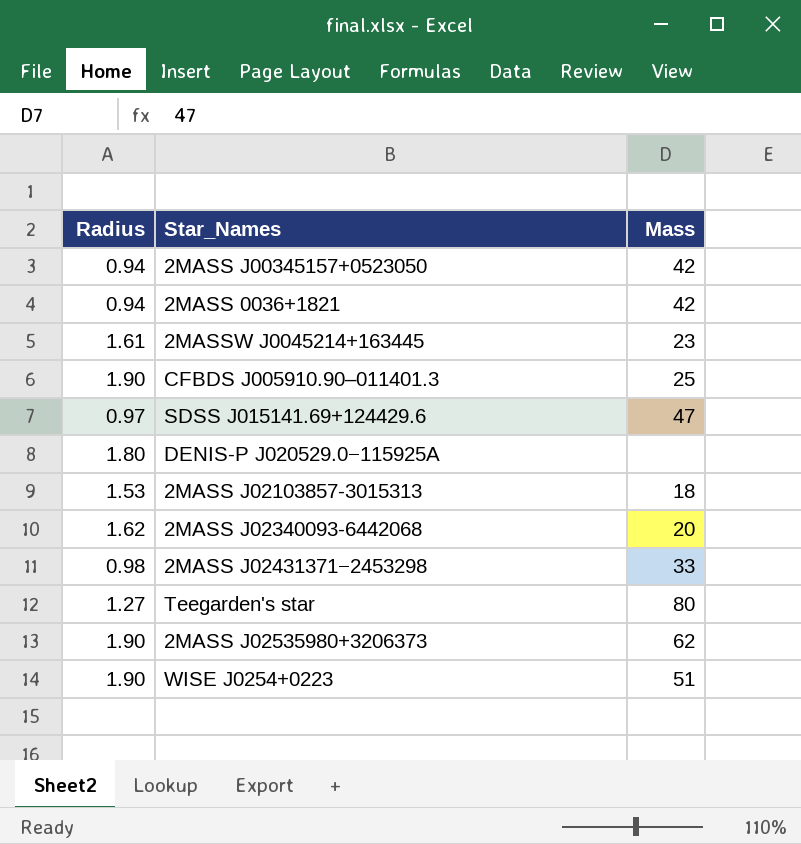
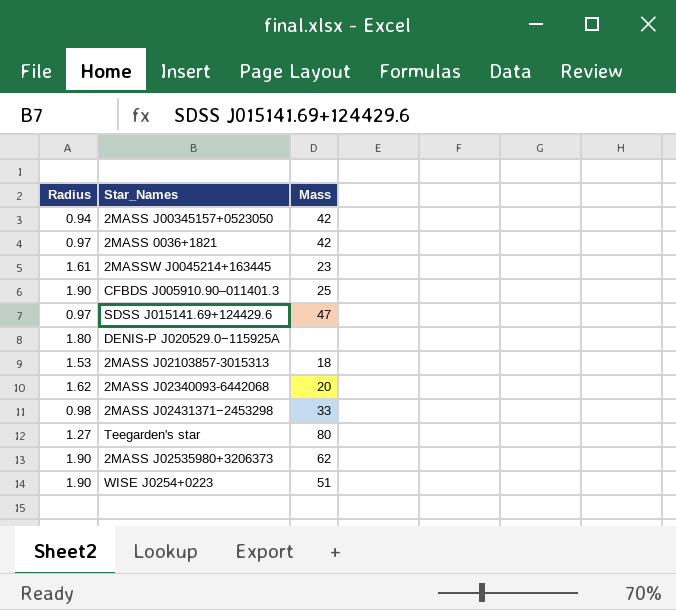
2MASS 0036+1821 | Radius: 0.94 -> 0.97

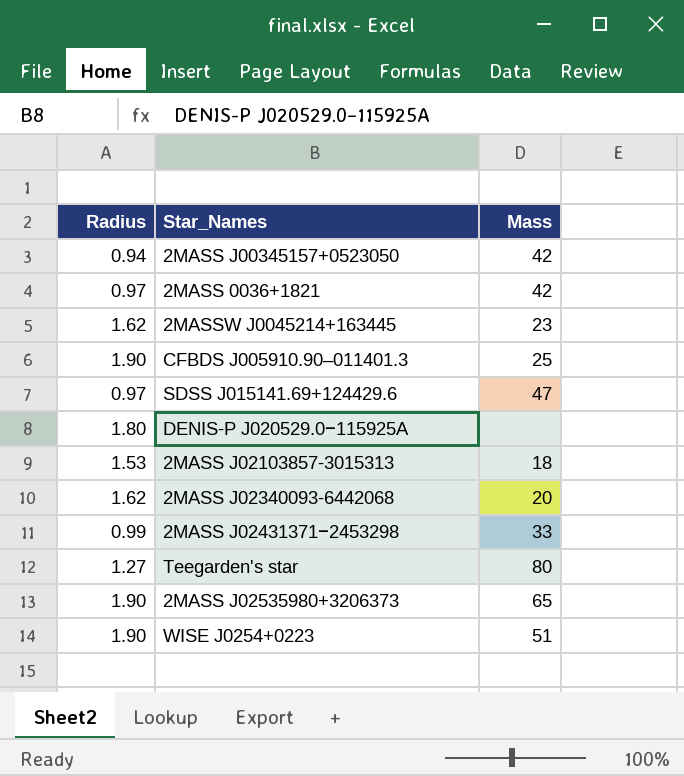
2MASSW J0045214+163445 | Radius: 1.61 -> 1.62
2MASS J02431371−2453298 | Radius: 0.98 -> 0.99
2MASS J02535980+3206373 | Mass: 62 -> 65

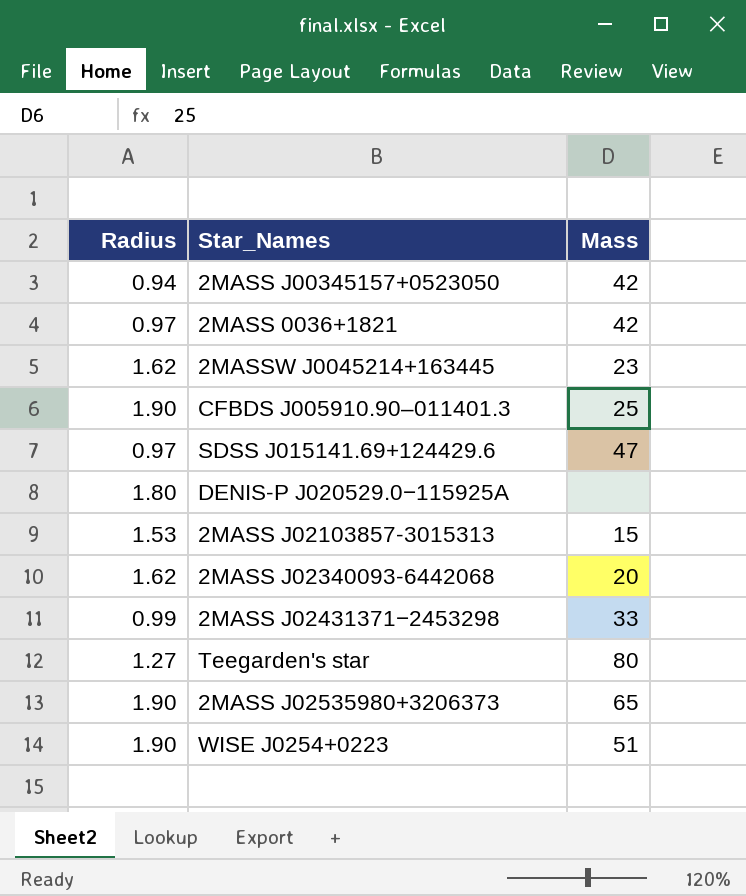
2MASS J02103857-3015313 | Mass: 18 -> 15

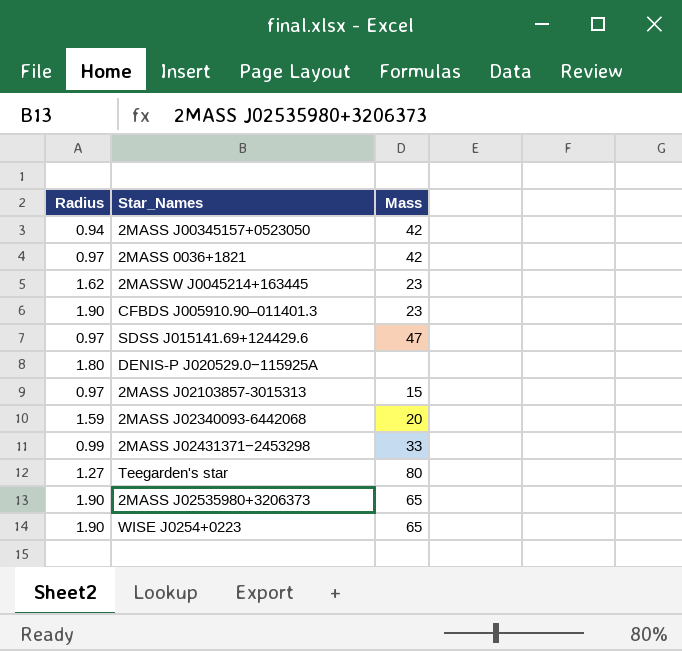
CFBDS J005910.90–011401.3 | Mass: 25 -> 23
2MASS J02103857-3015313 | Radius: 1.53 -> 0.97
2MASS J02340093-6442068 | Radius: 1.62 -> 1.59
WISE J0254+0223 | Mass: 51 -> 65

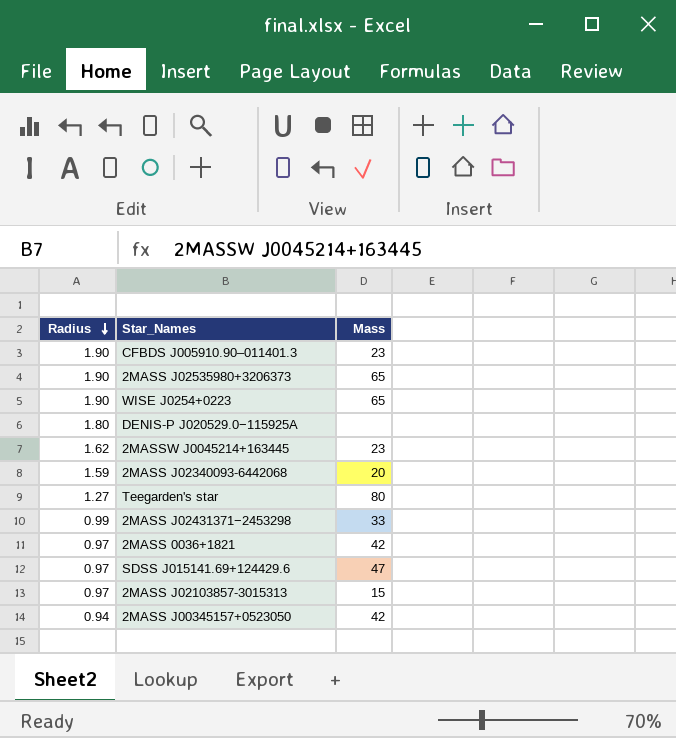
row order: none -> Radius descending

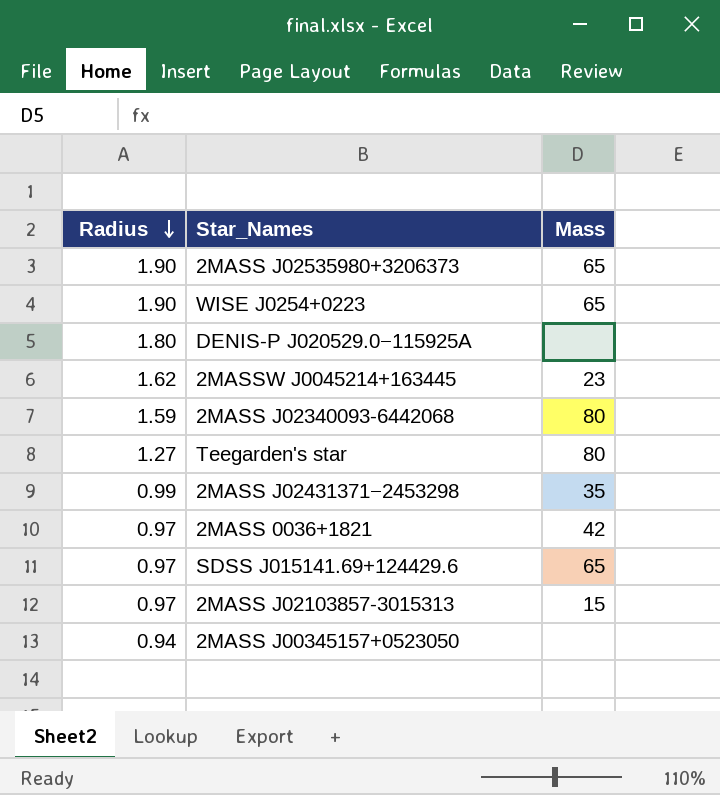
row CFBDS J005910.90–011401.3: 1.90 | 23 -> none
2MASS J02340093-6442068 | Mass: 20 -> 80
2MASS J02431371−2453298 | Mass: 33 -> 35
SDSS J015141.69+124429.6 | Mass: 47 -> 65
2MASS J00345157+0523050 | Mass: 42 -> none

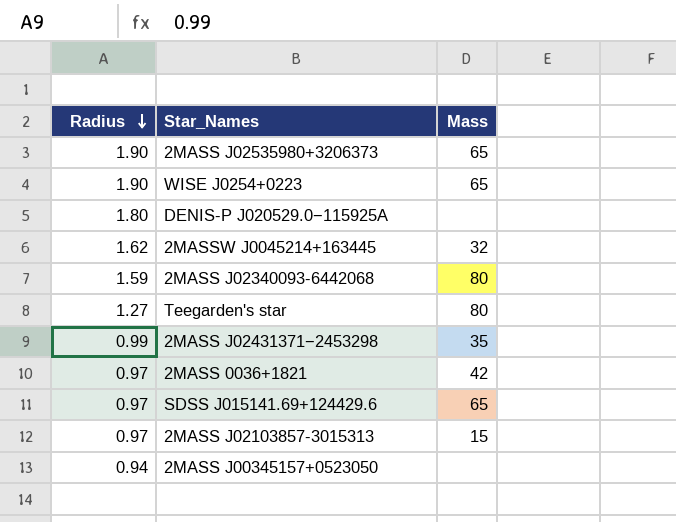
2MASSW J0045214+163445 | Mass: 23 -> 32

